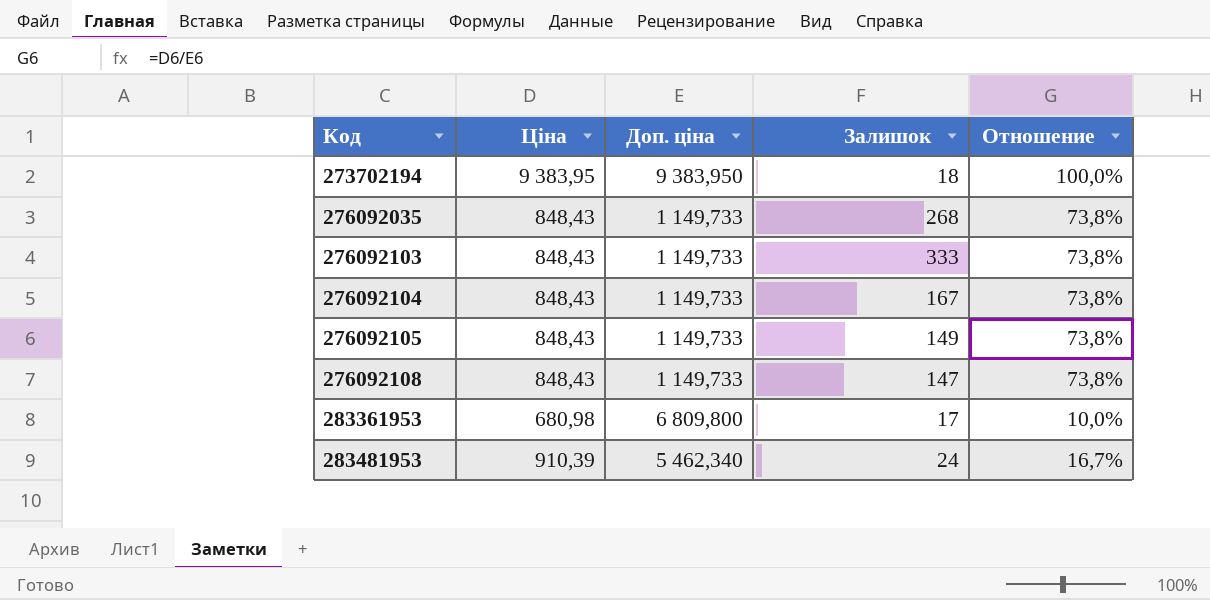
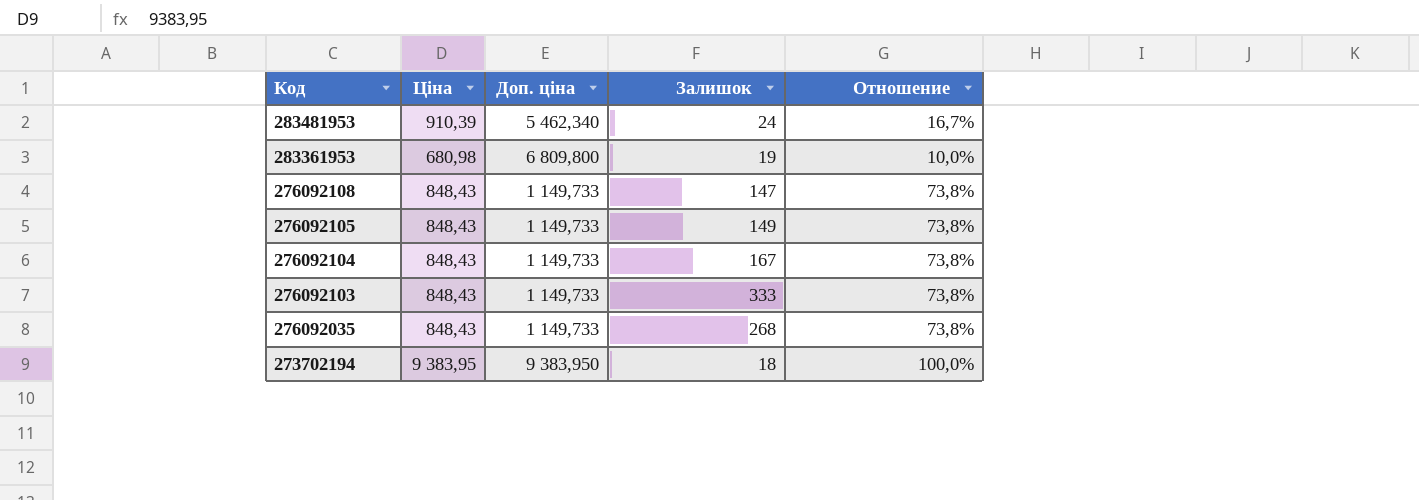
row order: Код ascending -> Код descending
283361953 | Залишок: 17 -> 19

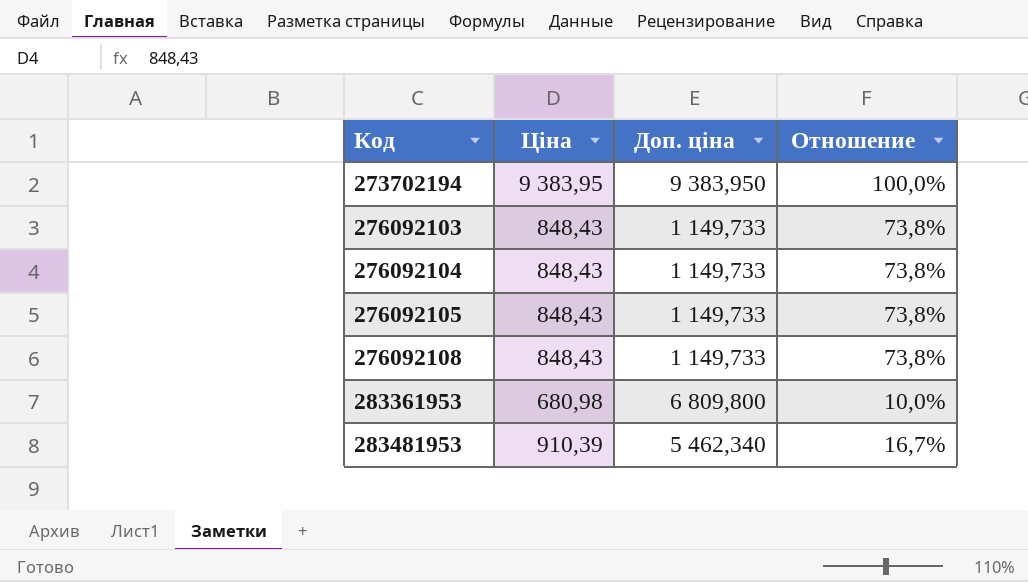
row order: Код descending -> Код ascending
column Залишок | position: 4 -> none
row 276092035: 848,43 | 1 149,733 | 268 | 73,8% -> none

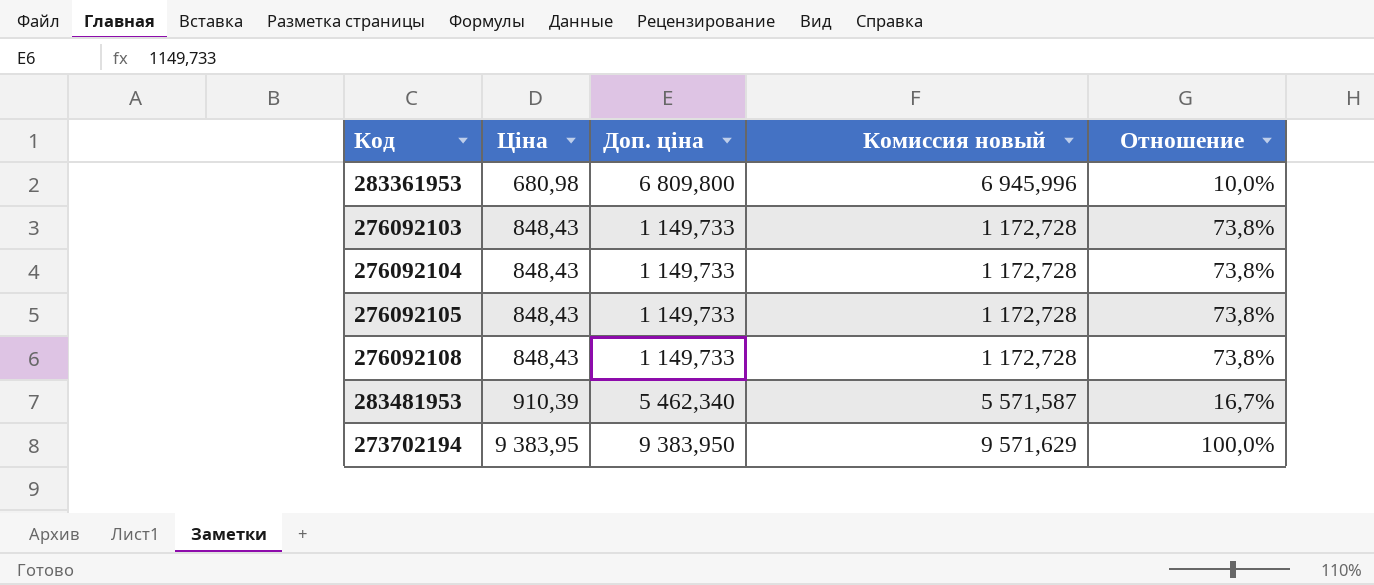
row order: Код ascending -> Ціна ascending
column Комиссия новый | formula: none -> [Доп. ціна] * 1,02

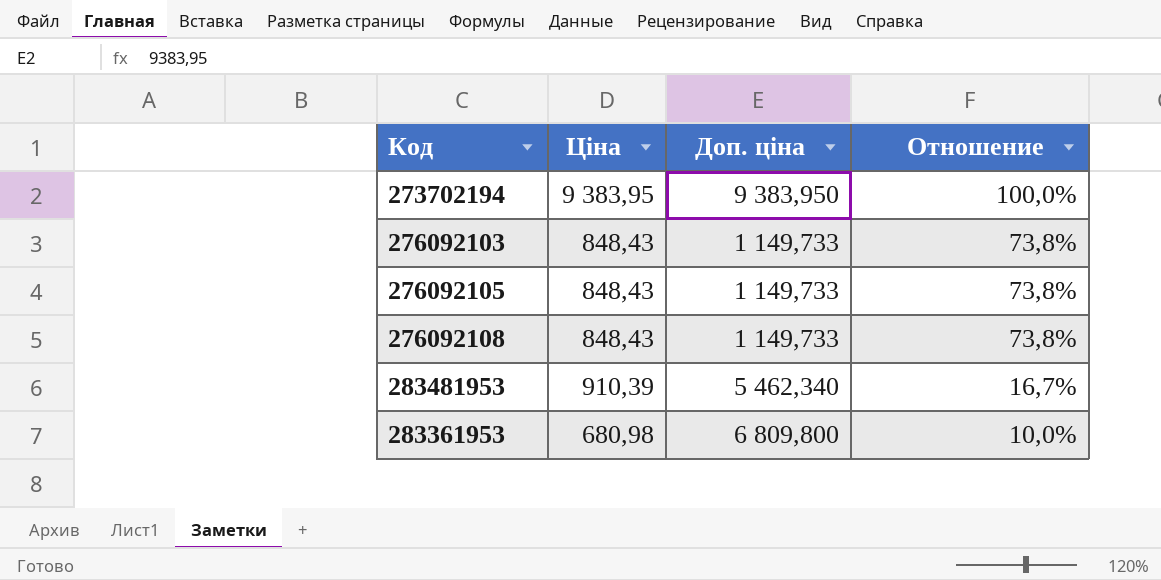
row order: Ціна ascending -> Отношение descending
column Комиссия новый | formula: [Доп. ціна] * 1,02 -> none
row 276092104: 848,43 | 1 149,733 | 1 172,728 | 73,8% -> none

